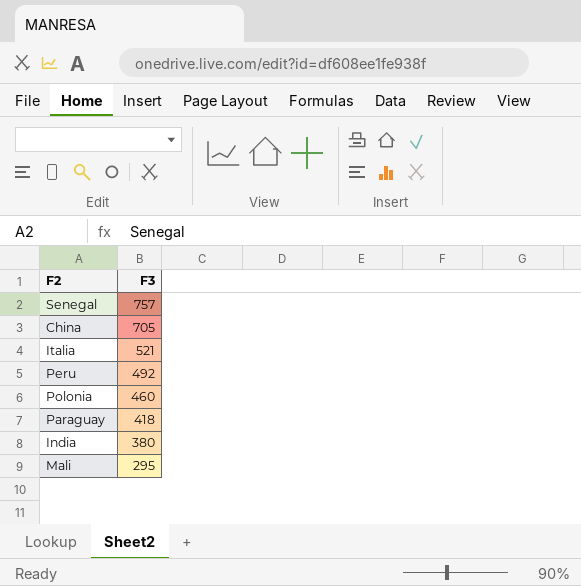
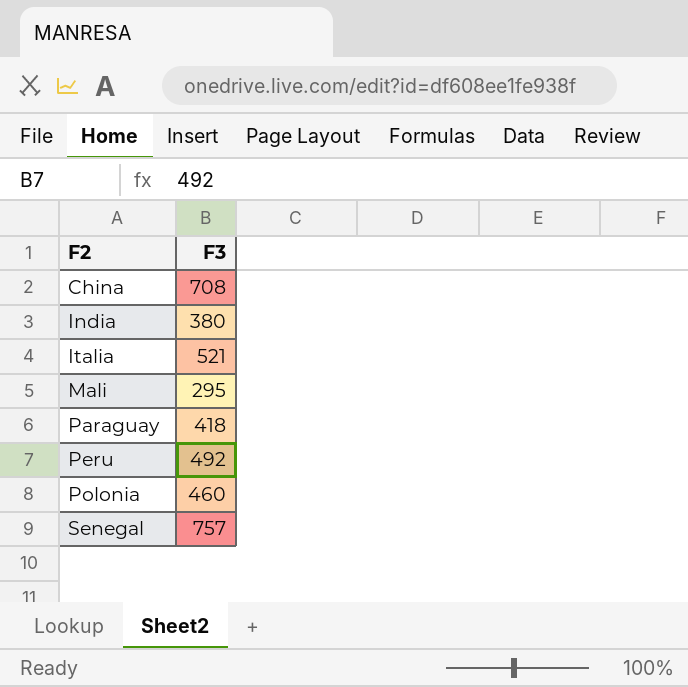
row order: F3 descending -> F2 ascending
China | F3: 705 -> 708

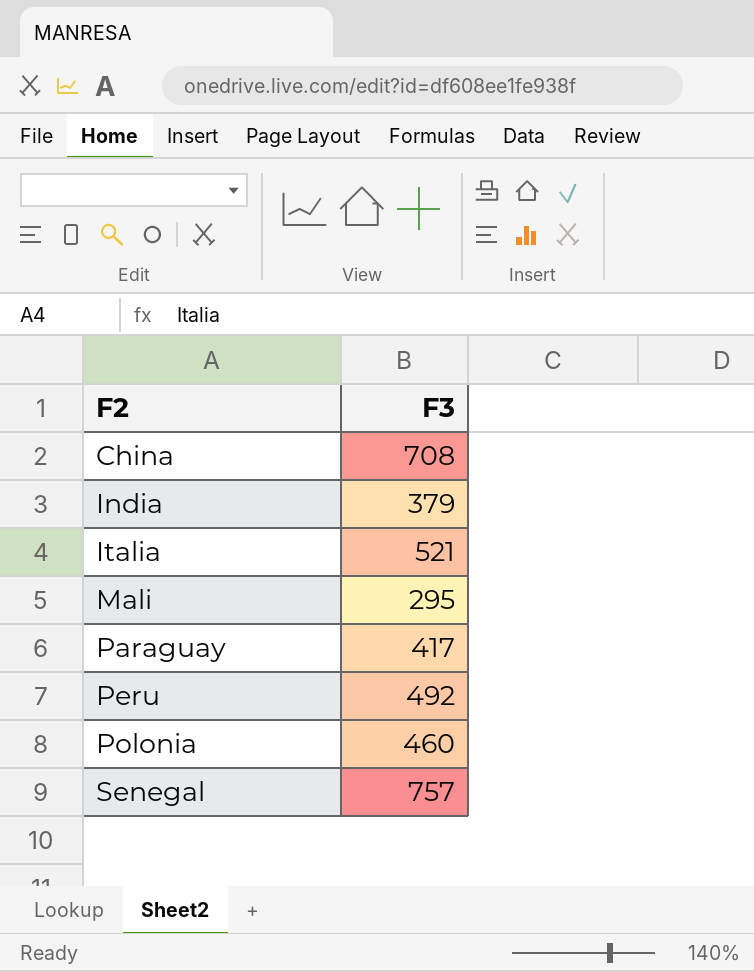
India | F3: 380 -> 379
Paraguay | F3: 418 -> 417

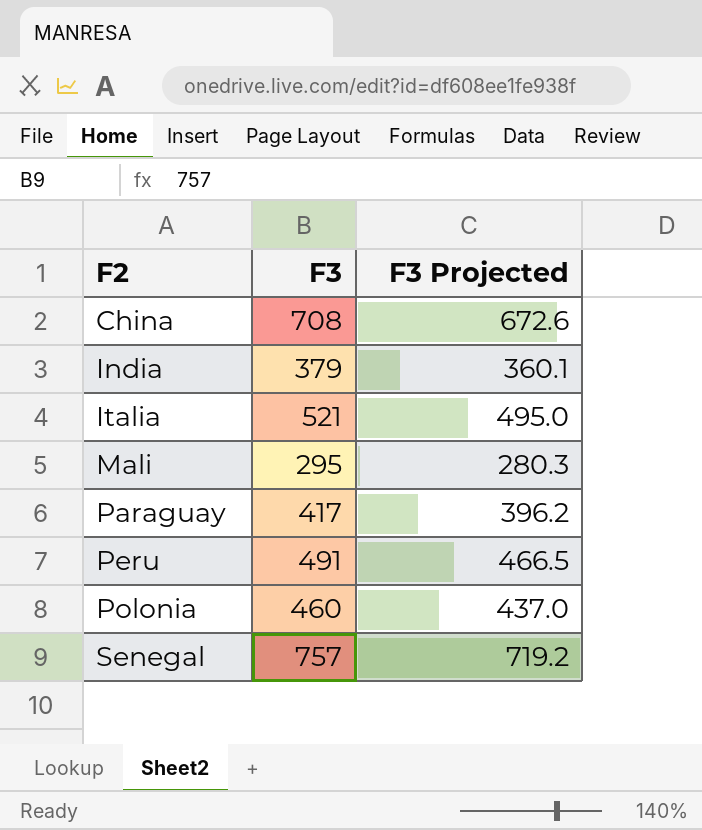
column F3 Projected | formula: none -> [F3] * 0.95
Peru | F3: 492 -> 491

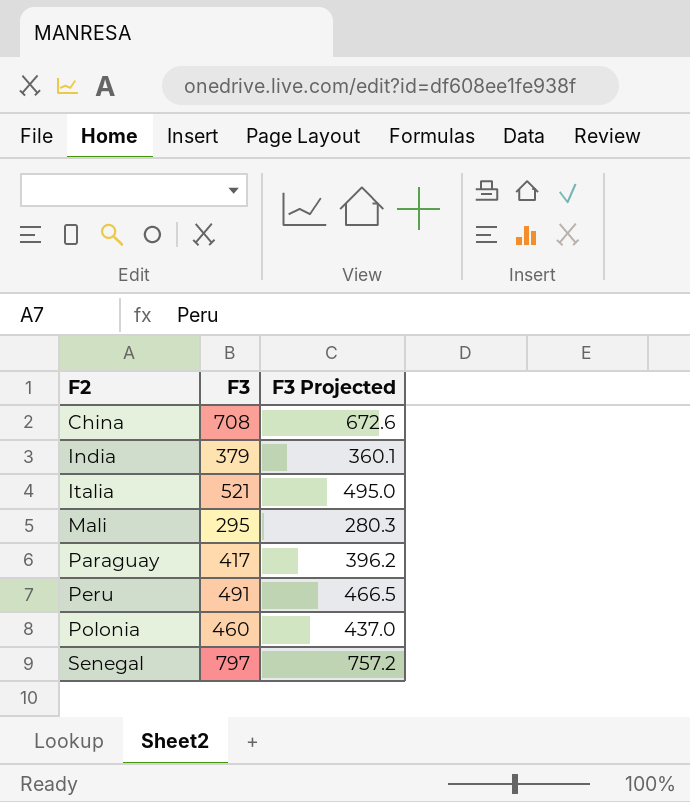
Senegal | F3: 757 -> 797
Senegal | F3 Projected: 719.2 -> 757.2

